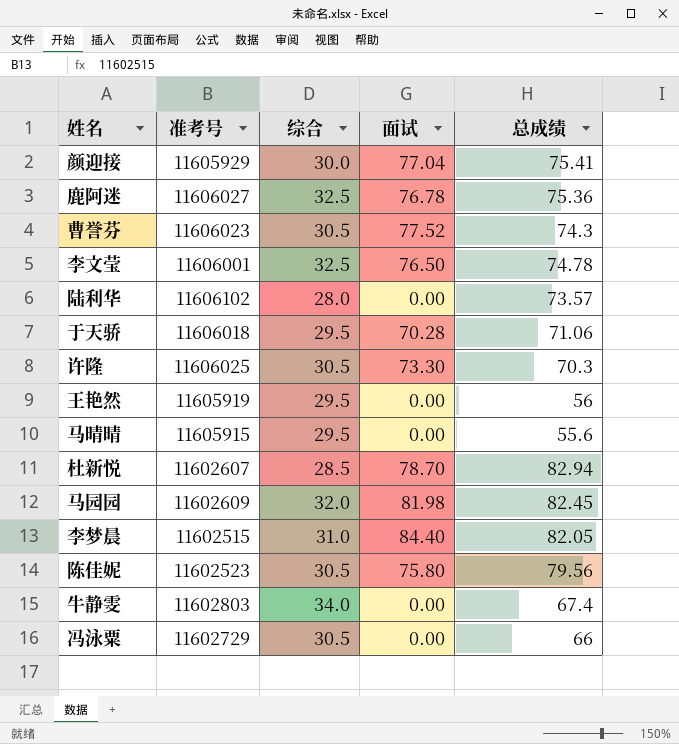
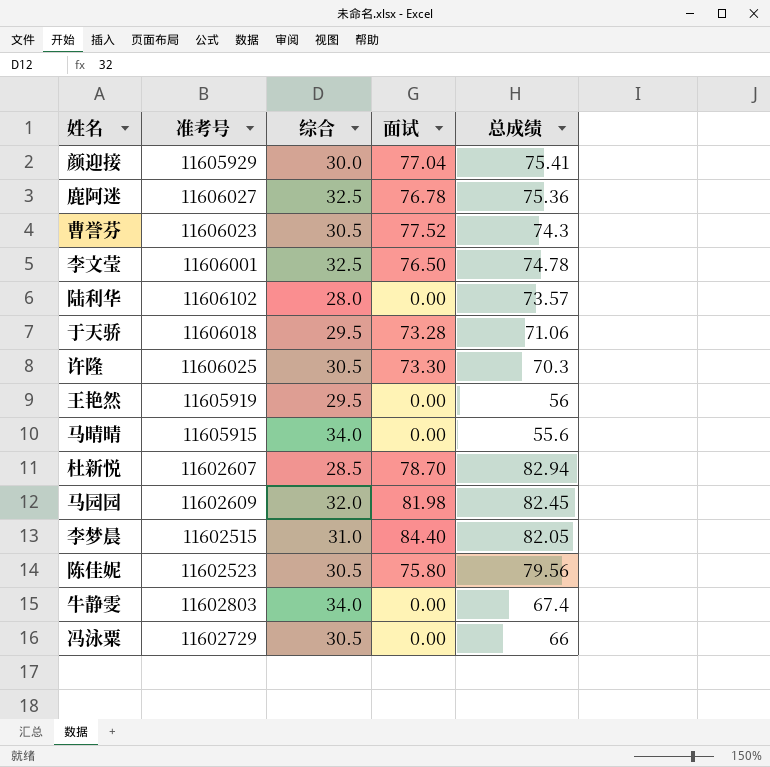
于天骄 | 面试: 70.28 -> 73.28
马晴晴 | 综合: 29.5 -> 34.0

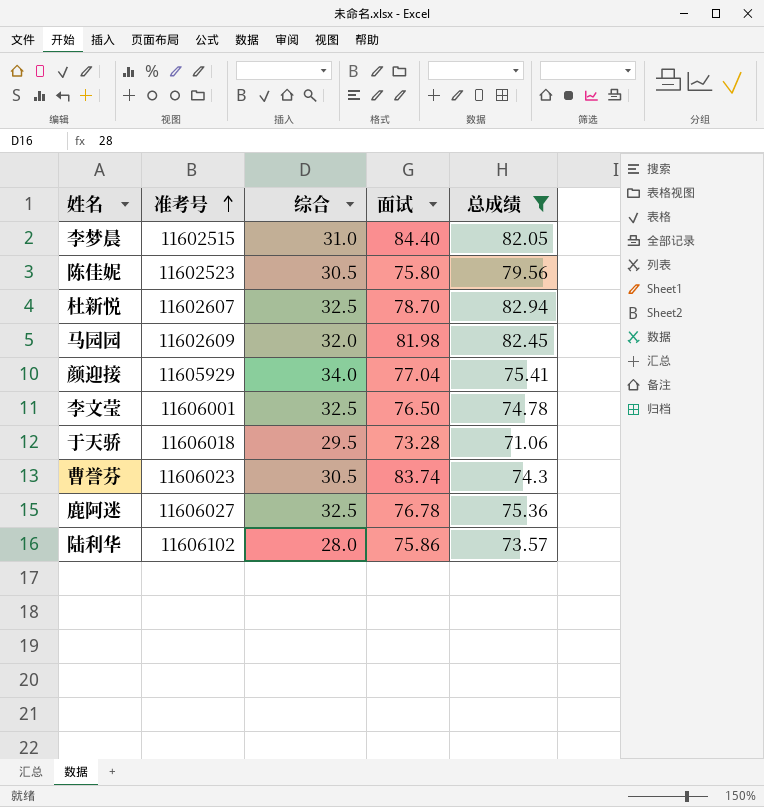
filter: none -> 总成绩 >= 71.06
row order: none -> 准考号 ascending
杜新悦 | 综合: 28.5 -> 32.5
颜迎接 | 综合: 30.0 -> 34.0
曹誉芬 | 面试: 77.52 -> 83.74
陆利华 | 面试: 0.00 -> 75.86

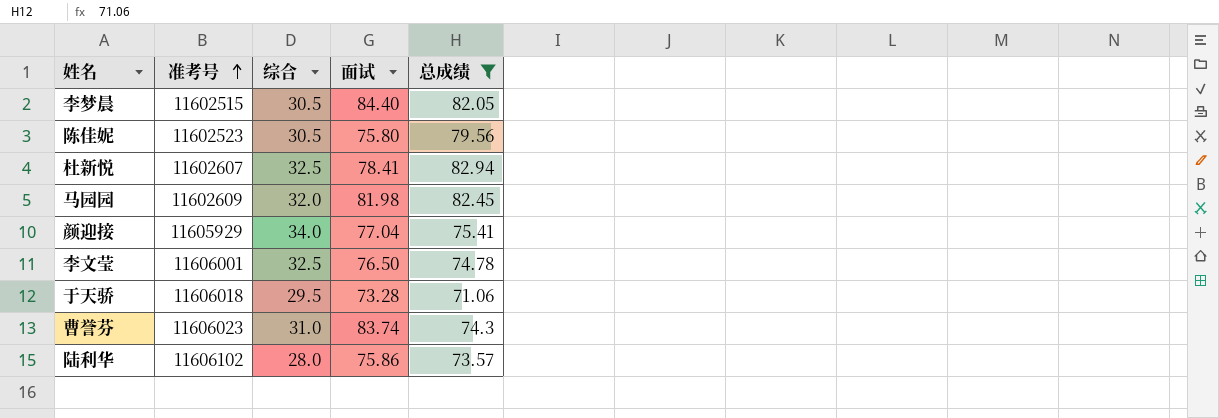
row 鹿阿迷: 11606027 | 32.5 | 76.78 | 75.36 -> none
李梦晨 | 综合: 31.0 -> 30.5
杜新悦 | 面试: 78.70 -> 78.41
曹誉芬 | 综合: 30.5 -> 31.0

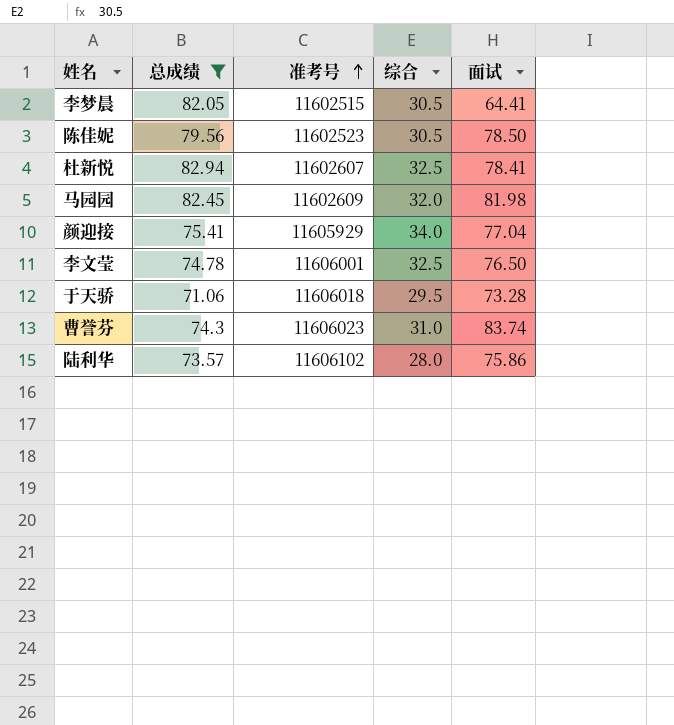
column 总成绩 | position: 5 -> 2
李梦晨 | 面试: 84.40 -> 64.41
陈佳妮 | 面试: 75.80 -> 78.50

